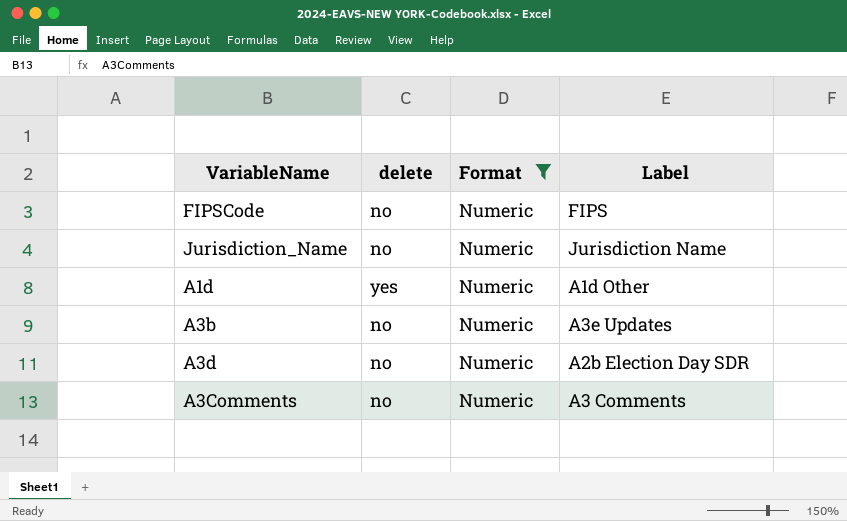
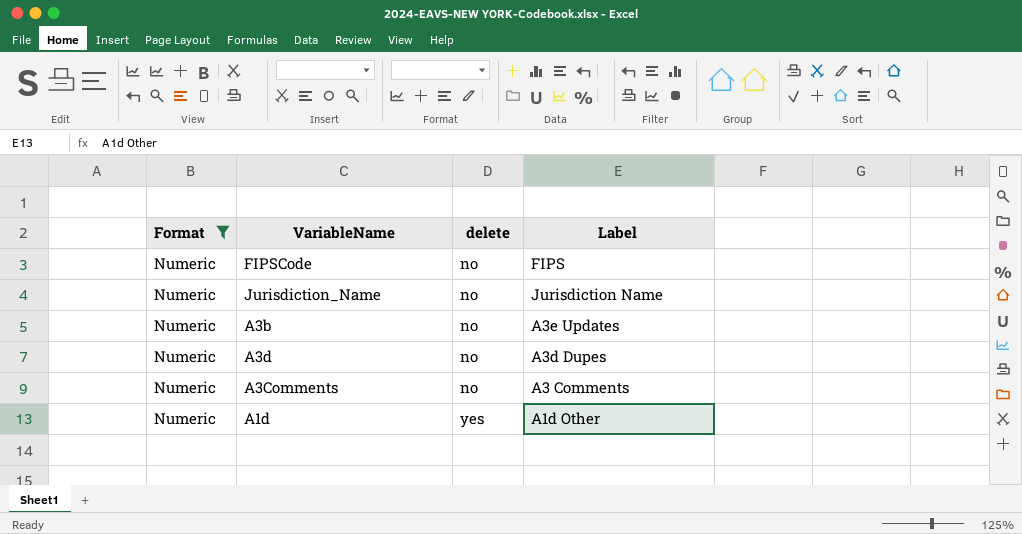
row order: none -> delete ascending
column Format | position: 3 -> 1
A3d | Label: A2b Election Day SDR -> A3d Dupes

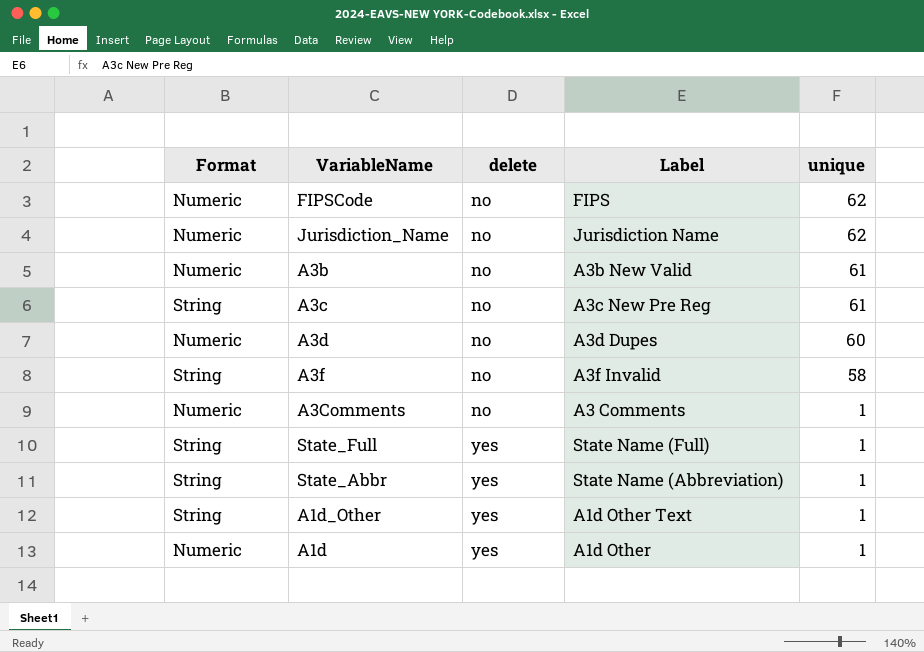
filter: Format = Numeric -> none
column unique | position: none -> 5
A3b | Label: A3e Updates -> A3b New Valid

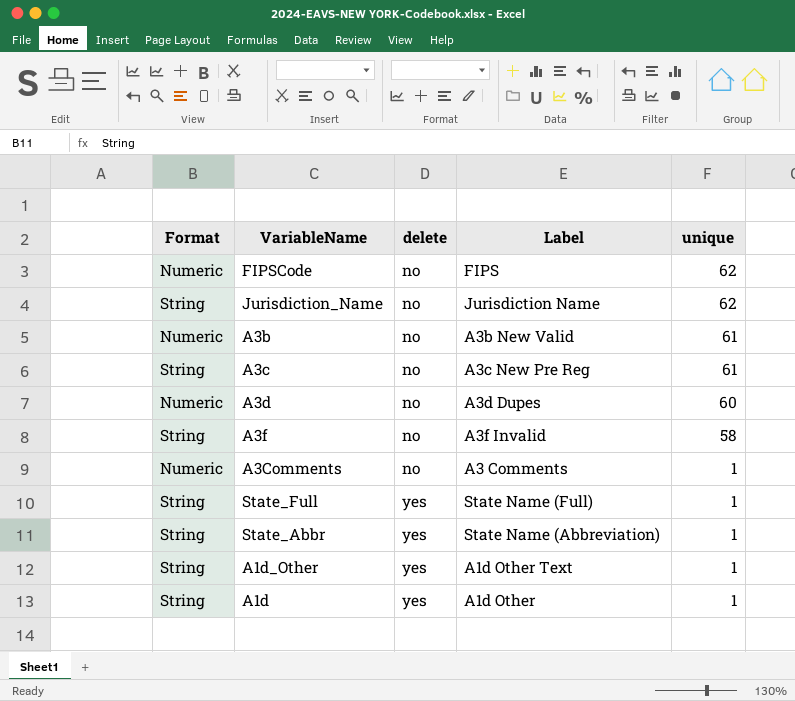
Jurisdiction_Name | Format: Numeric -> String
A1d | Format: Numeric -> String

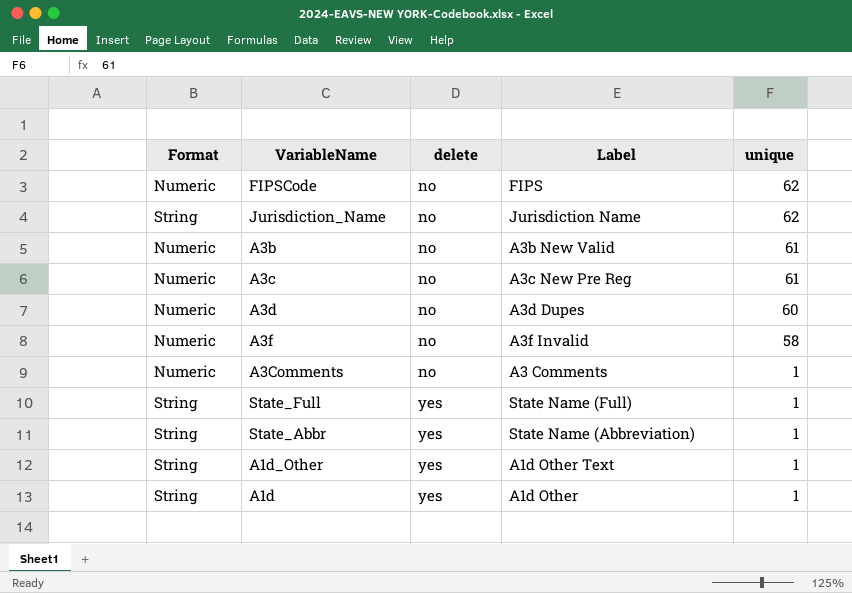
A3c | Format: String -> Numeric
A3f | Format: String -> Numeric

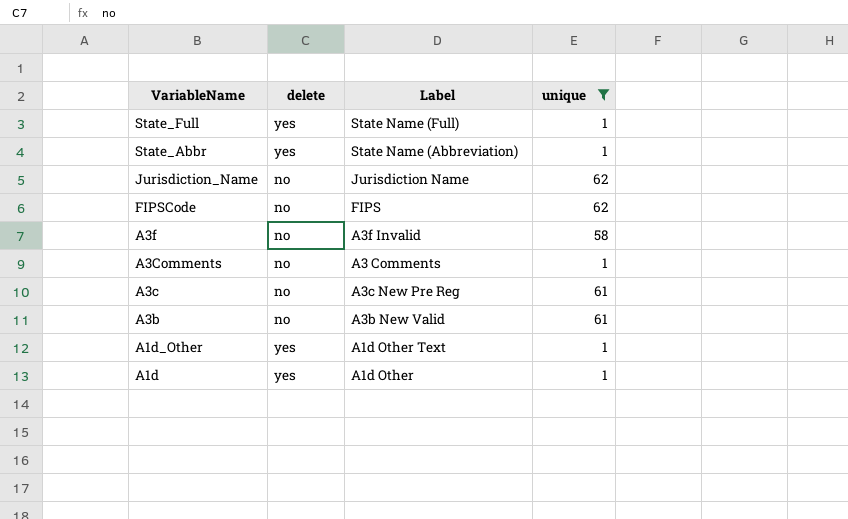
filter: none -> unique != 60
row order: delete ascending -> VariableName descending
column Format | position: 1 -> none

